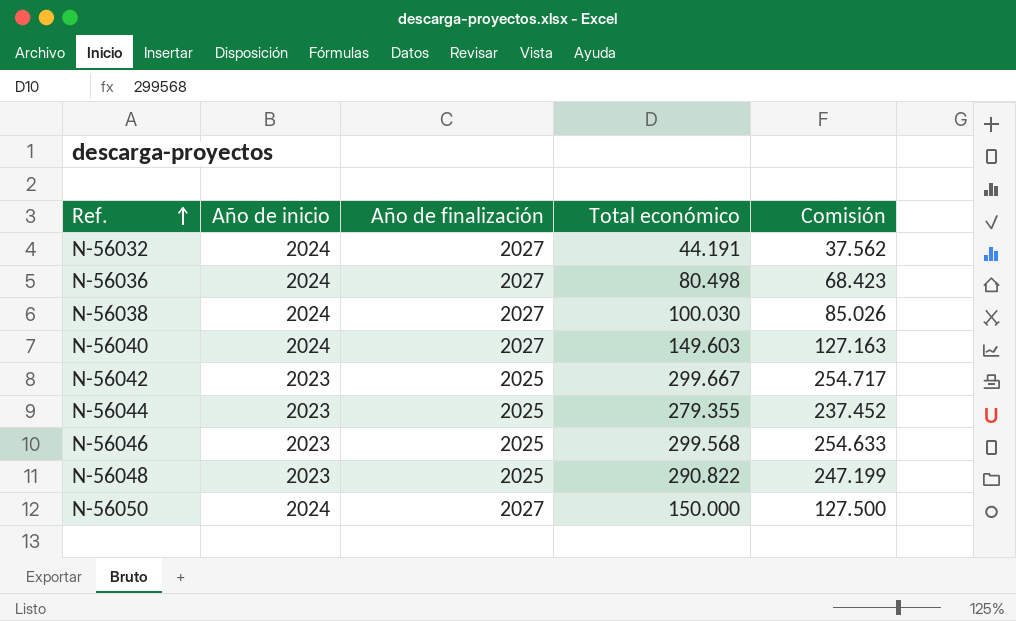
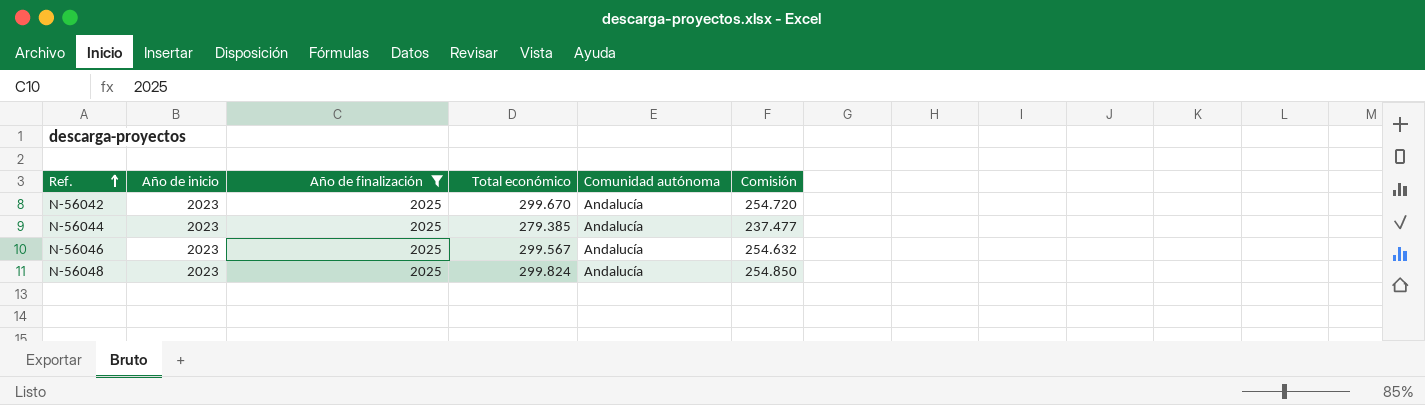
filter: none -> Año de finalización = 2025
column Comunidad autónoma | position: none -> 5
N-56042 | Total económico: 299.667 -> 299.670
N-56042 | Comisión: 254.717 -> 254.720
N-56044 | Total económico: 279.355 -> 279.385
N-56044 | Comisión: 237.452 -> 237.477
N-56046 | Total económico: 299.568 -> 299.567
N-56046 | Comisión: 254.633 -> 254.632
N-56048 | Total económico: 290.822 -> 299.824
N-56048 | Comisión: 247.199 -> 254.850

